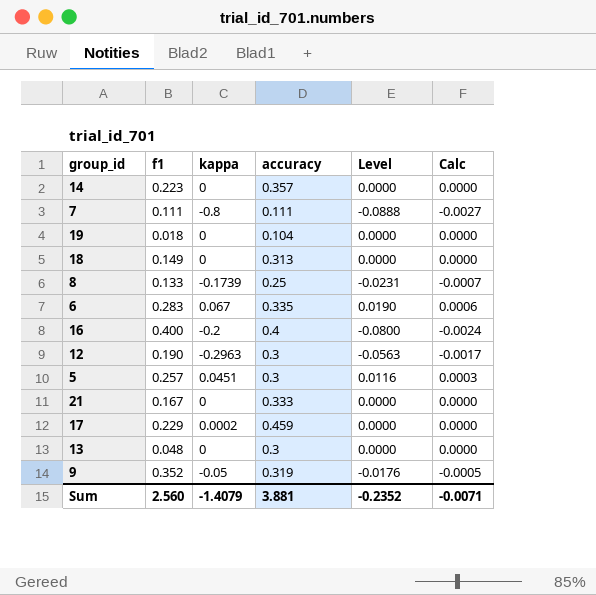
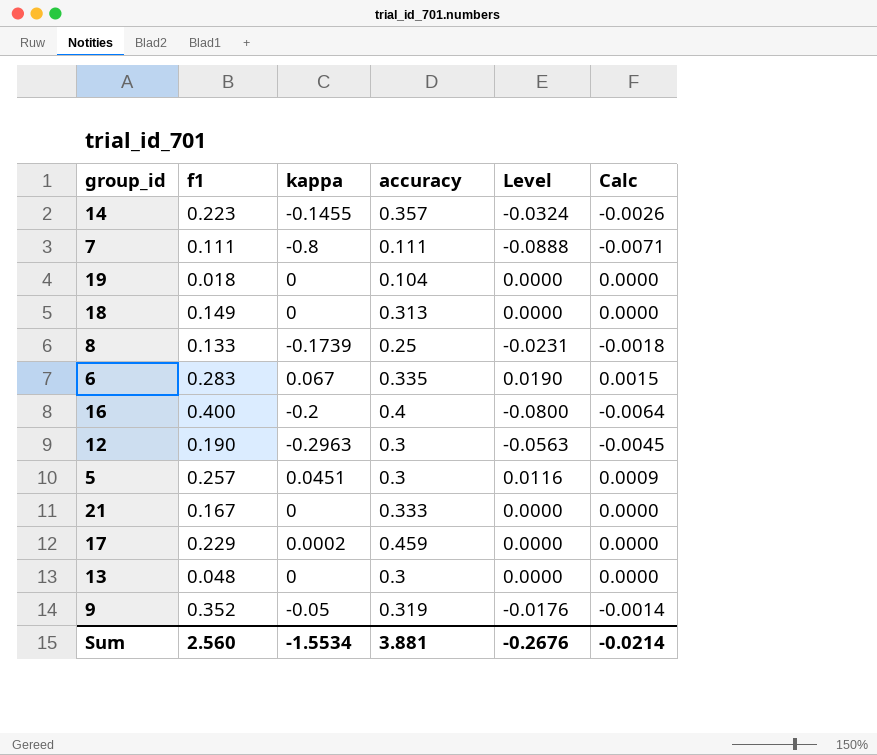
column Calc | formula: [Level] * 0.03 -> [Level] * 0.08
14 | kappa: 0 -> -0.1455
14 | Level: 0.0000 -> -0.0324
Sum | kappa: -1.4079 -> -1.5534
Sum | Level: -0.2352 -> -0.2676
Sum | Calc: -0.0071 -> -0.0214

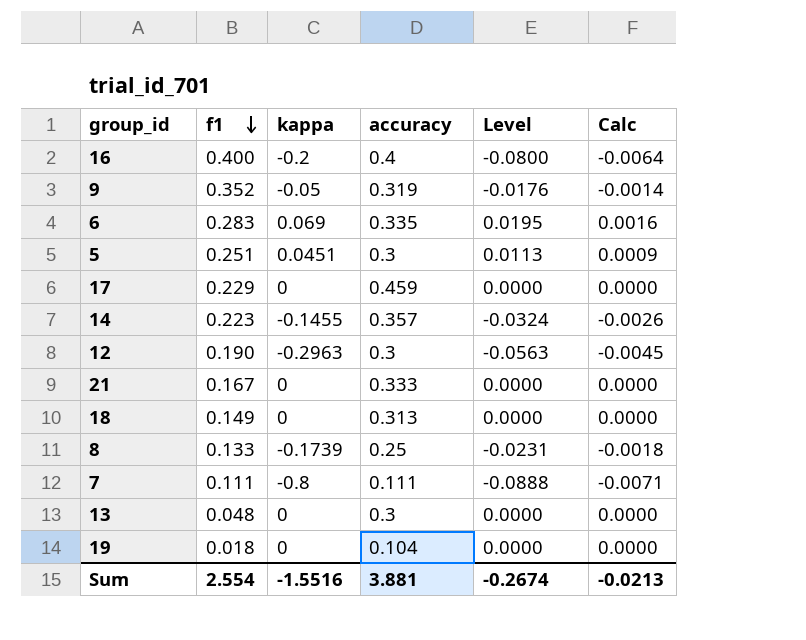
row order: none -> f1 descending
6 | kappa: 0.067 -> 0.069
6 | Level: 0.0190 -> 0.0195
6 | Calc: 0.0015 -> 0.0016
5 | f1: 0.257 -> 0.251
5 | Level: 0.0116 -> 0.0113
17 | kappa: 0.0002 -> 0
Sum | f1: 2.560 -> 2.554
Sum | kappa: -1.5534 -> -1.5516
Sum | Level: -0.2676 -> -0.2674
Sum | Calc: -0.0214 -> -0.0213

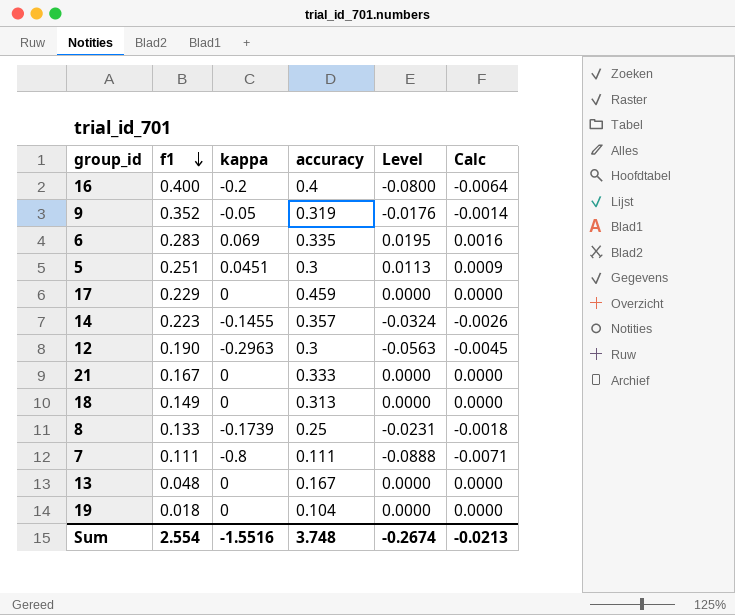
13 | accuracy: 0.3 -> 0.167
Sum | accuracy: 3.881 -> 3.748

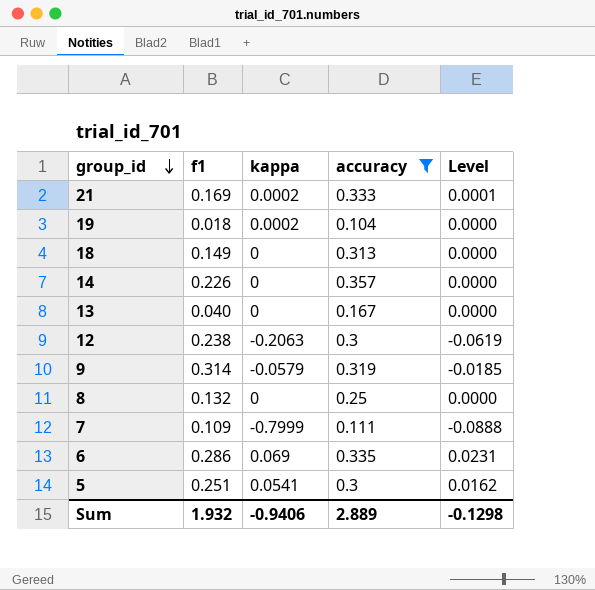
filter: none -> accuracy <= 0.357
row order: f1 descending -> group_id descending
column Calc | formula: [Level] * 0.08 -> none
column Level | formula: [f1] * [kappa] -> [kappa] * [accuracy]
21 | f1: 0.167 -> 0.169
21 | kappa: 0 -> 0.0002
19 | kappa: 0 -> 0.0002
14 | f1: 0.223 -> 0.226
14 | kappa: -0.1455 -> 0
13 | f1: 0.048 -> 0.040
12 | f1: 0.190 -> 0.238
12 | kappa: -0.2963 -> -0.2063
9 | f1: 0.352 -> 0.314
9 | kappa: -0.05 -> -0.0579
8 | f1: 0.133 -> 0.132
8 | kappa: -0.1739 -> 0
7 | f1: 0.111 -> 0.109
7 | kappa: -0.8 -> -0.7999
6 | f1: 0.283 -> 0.286
5 | kappa: 0.0451 -> 0.0541
Sum | f1: 2.554 -> 1.932
Sum | kappa: -1.5516 -> -0.9406
Sum | accuracy: 3.748 -> 2.889
Sum | Level: -0.2674 -> -0.1298

